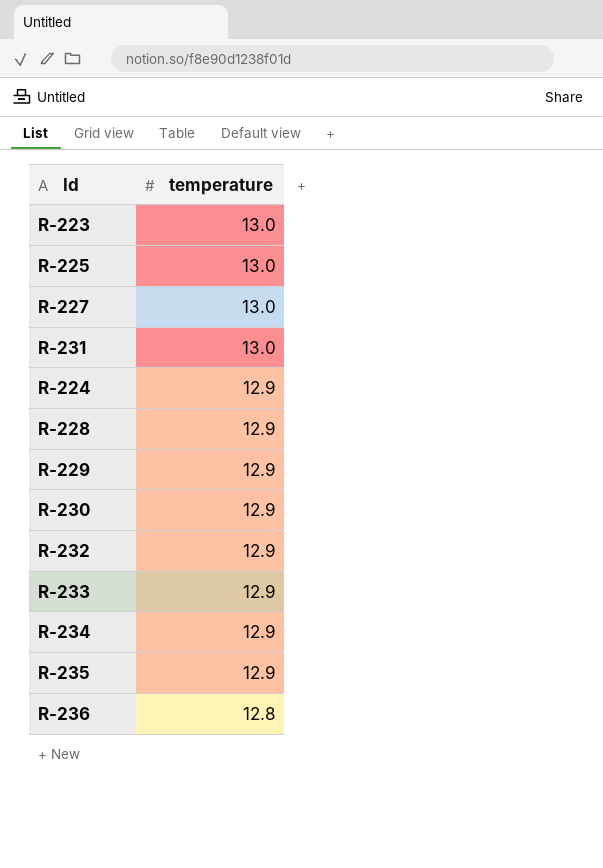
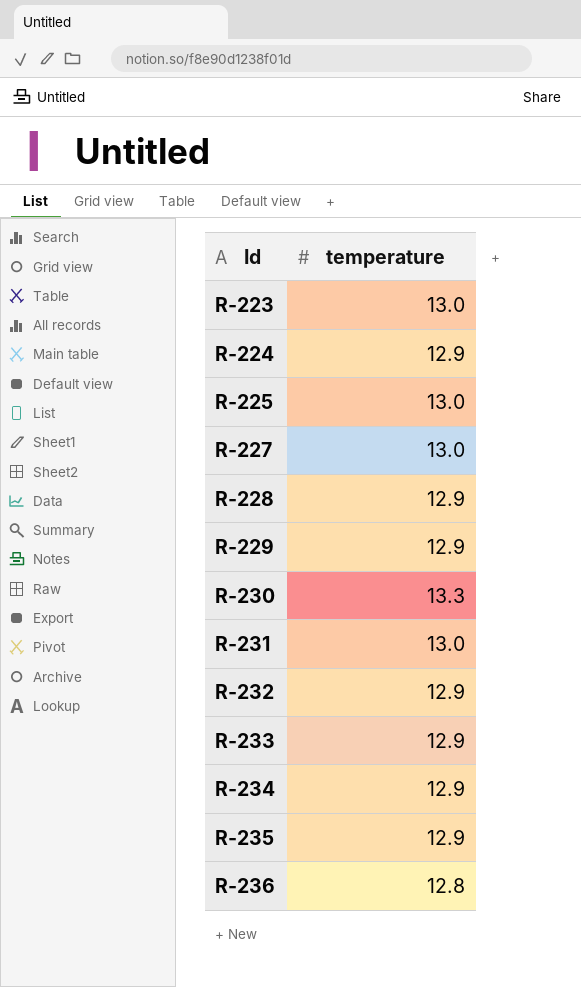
row order: temperature descending -> Id ascending
R-230 | temperature: 12.9 -> 13.3

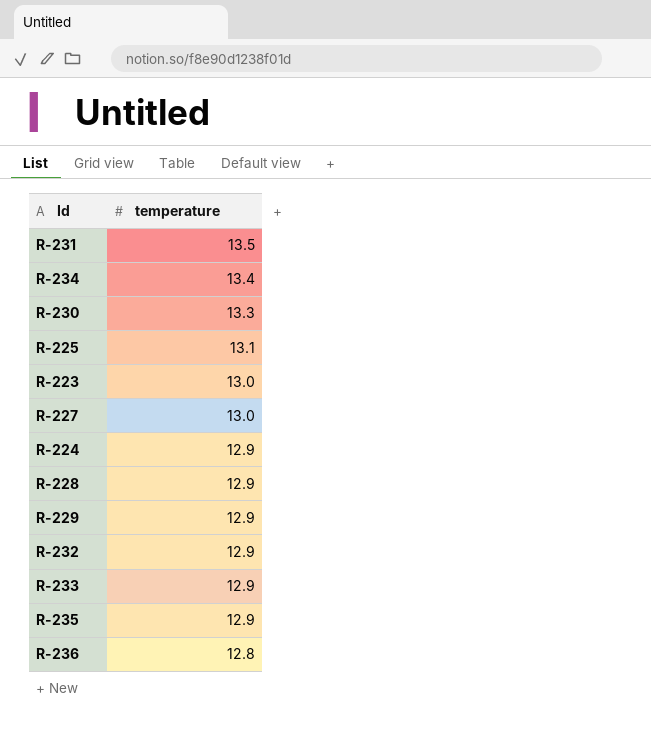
row order: Id ascending -> temperature descending
R-231 | temperature: 13.0 -> 13.5
R-234 | temperature: 12.9 -> 13.4
R-225 | temperature: 13.0 -> 13.1

